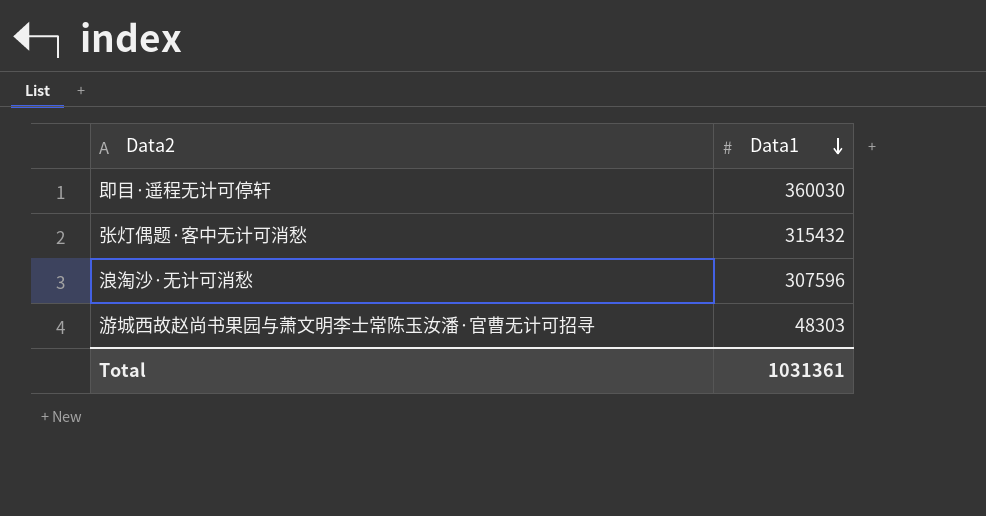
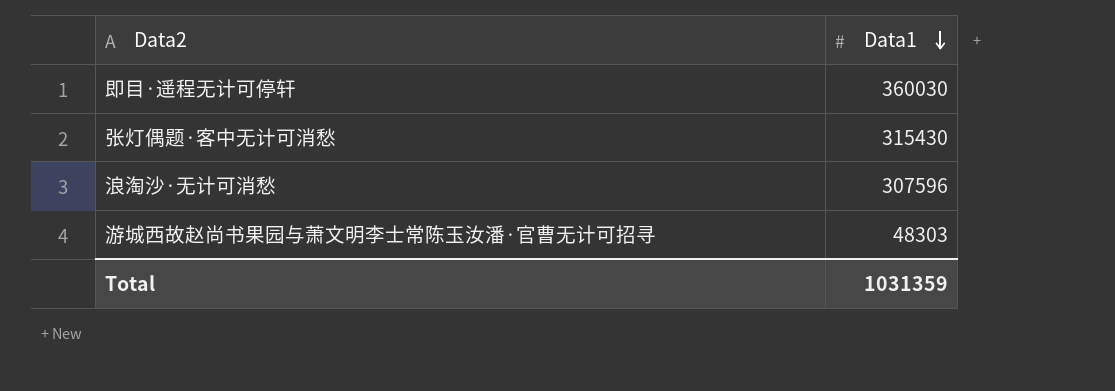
张灯偶题·客中无计可消愁 | Data1: 315432 -> 315430
Total | Data1: 1031361 -> 1031359

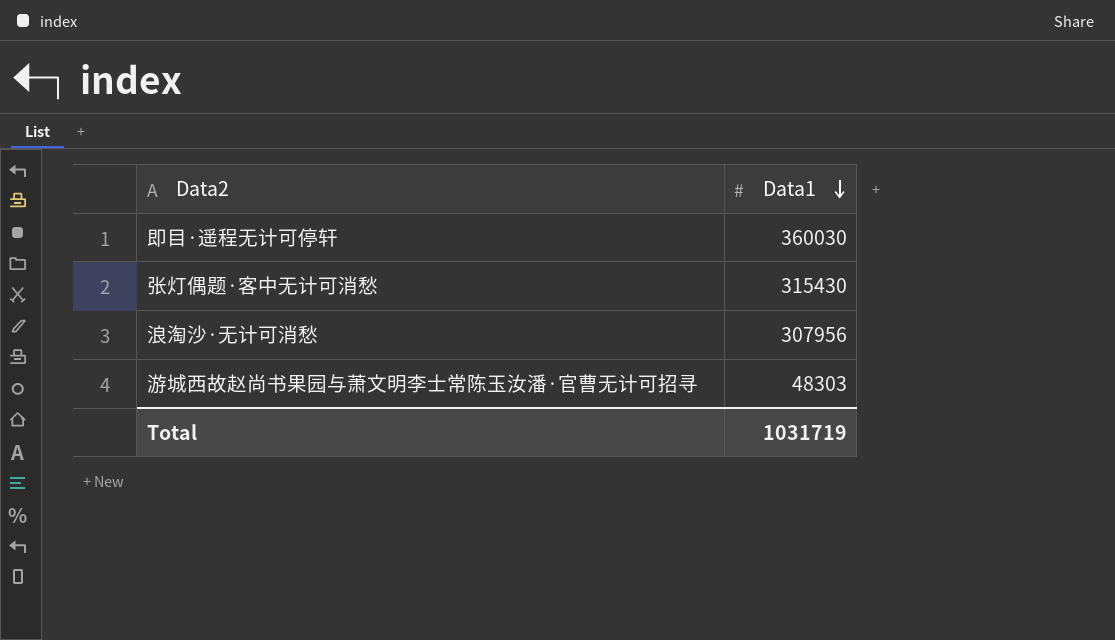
浪淘沙·无计可消愁 | Data1: 307596 -> 307956
Total | Data1: 1031359 -> 1031719

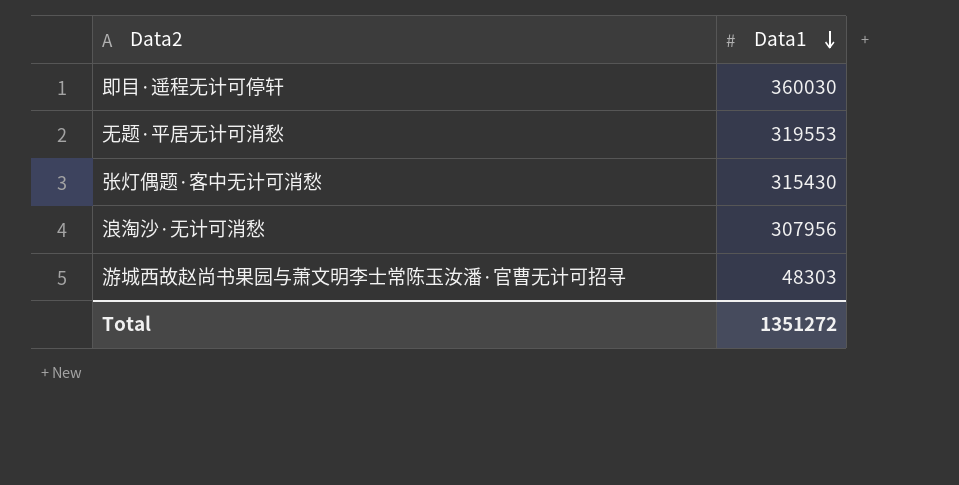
row 无题·平居无计可消愁: none -> 319553
Total | Data1: 1031719 -> 1351272

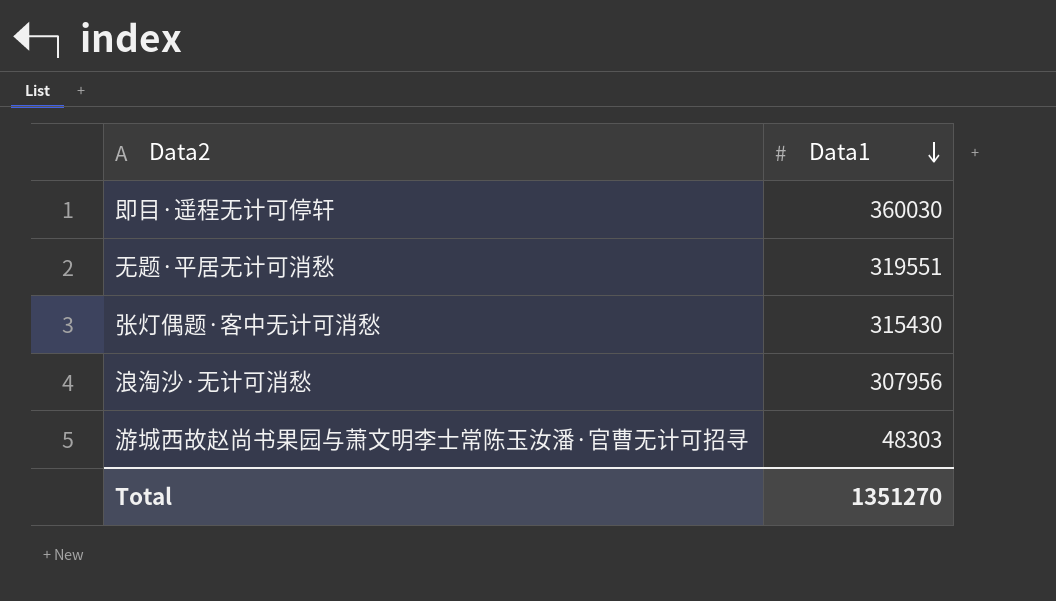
无题·平居无计可消愁 | Data1: 319553 -> 319551
Total | Data1: 1351272 -> 1351270

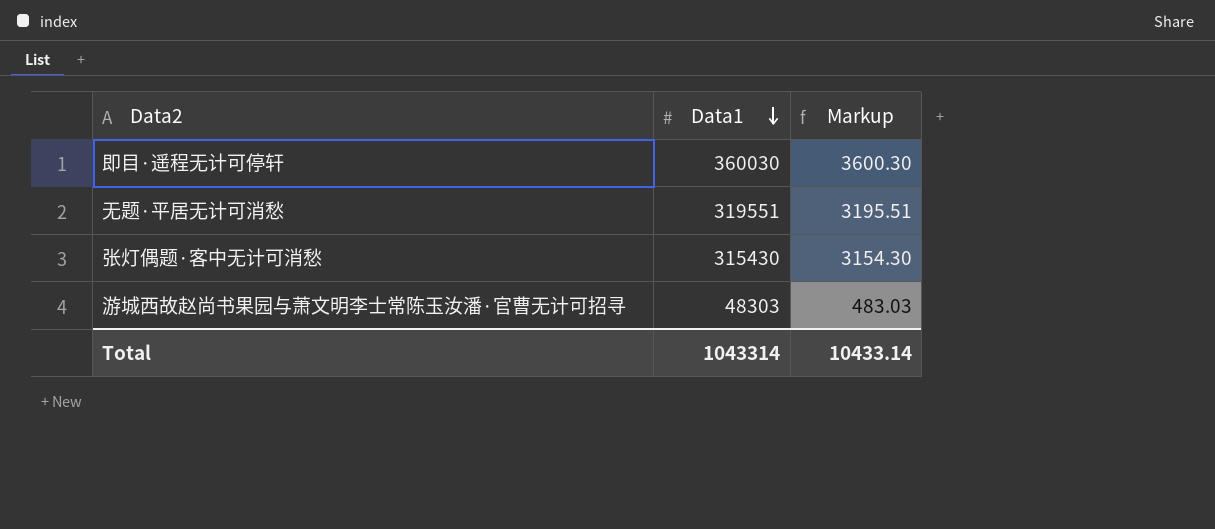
column Markup | formula: none -> [Data1] * 0.01
row 浪淘沙·无计可消愁: 307956 -> none
Total | Data1: 1351270 -> 1043314

